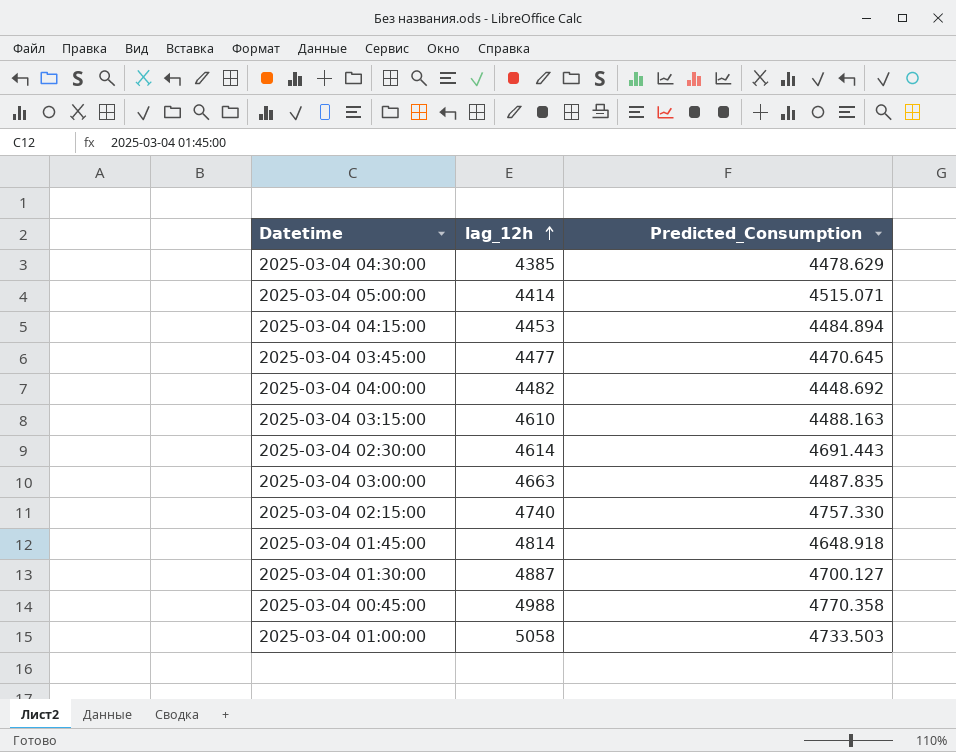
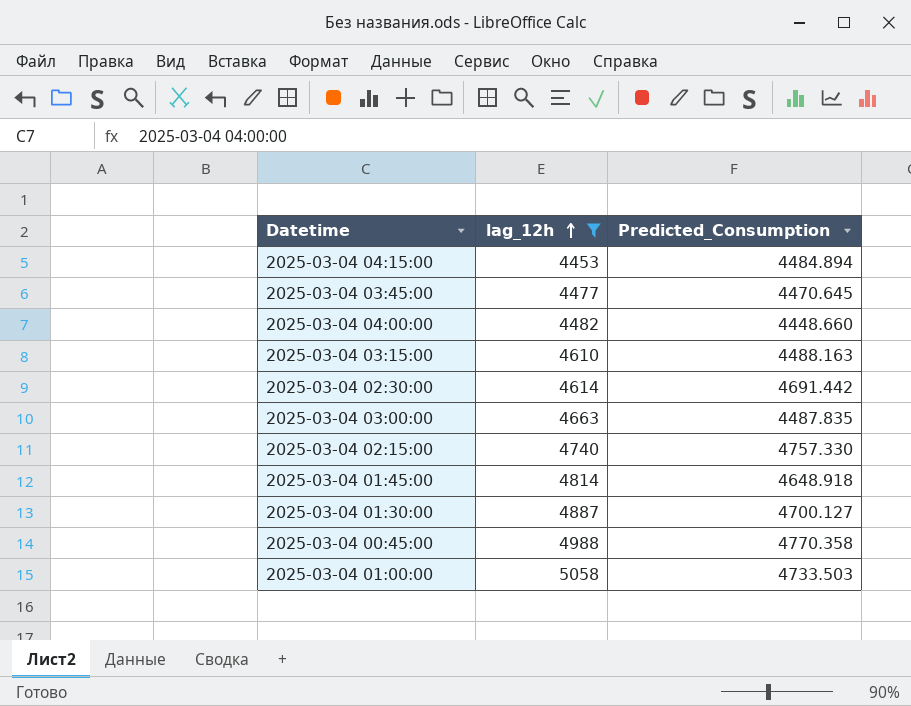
filter: none -> lag_12h >= 4453
2025-03-04 04:00:00 | Predicted_Consumption: 4448.692 -> 4448.660
2025-03-04 02:30:00 | Predicted_Consumption: 4691.443 -> 4691.442

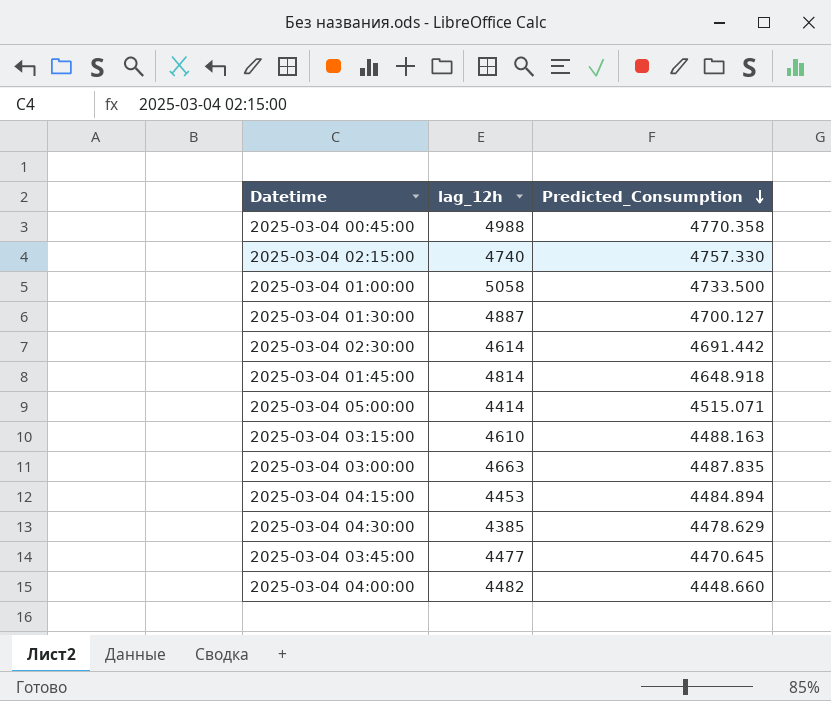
filter: lag_12h >= 4453 -> none
row order: lag_12h ascending -> Predicted_Consumption descending
2025-03-04 01:00:00 | Predicted_Consumption: 4733.503 -> 4733.500

